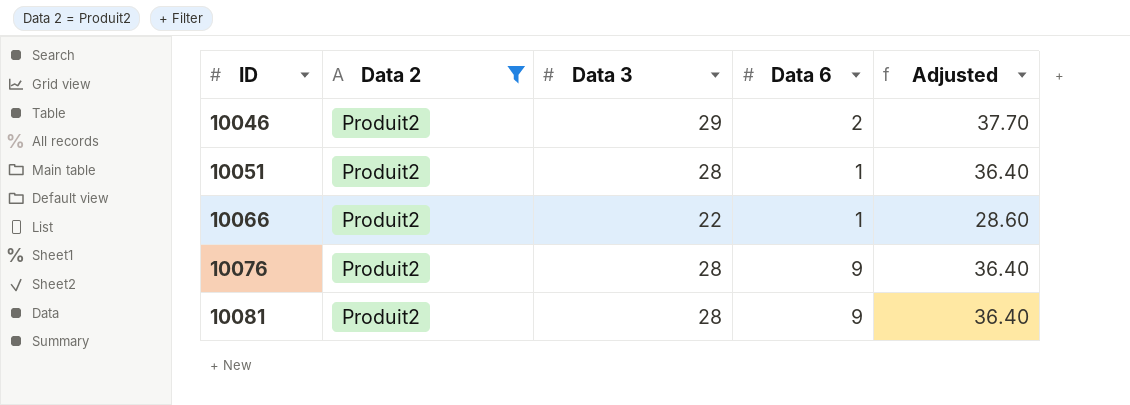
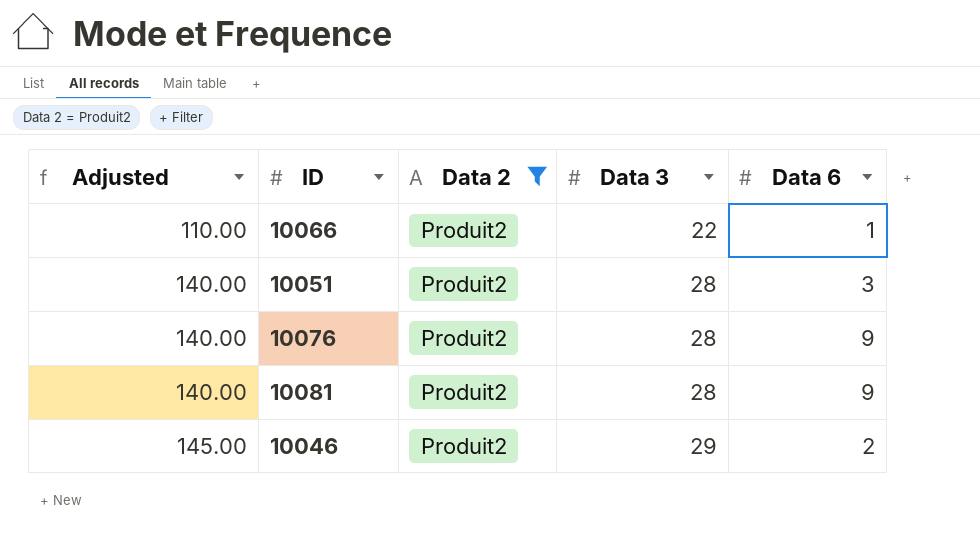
row order: ID ascending -> Adjusted ascending
column Adjusted | formula: [Data 3] * 1.3 -> [Data 3] * 5
column Adjusted | position: 5 -> 1
10051 | Data 6: 1 -> 3

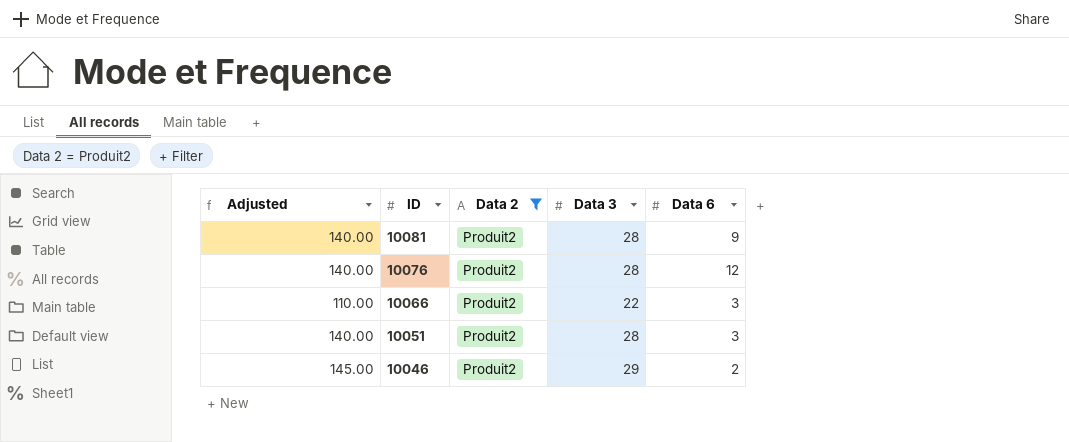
row order: Adjusted ascending -> ID descending
10076 | Data 6: 9 -> 12
10066 | Data 6: 1 -> 3

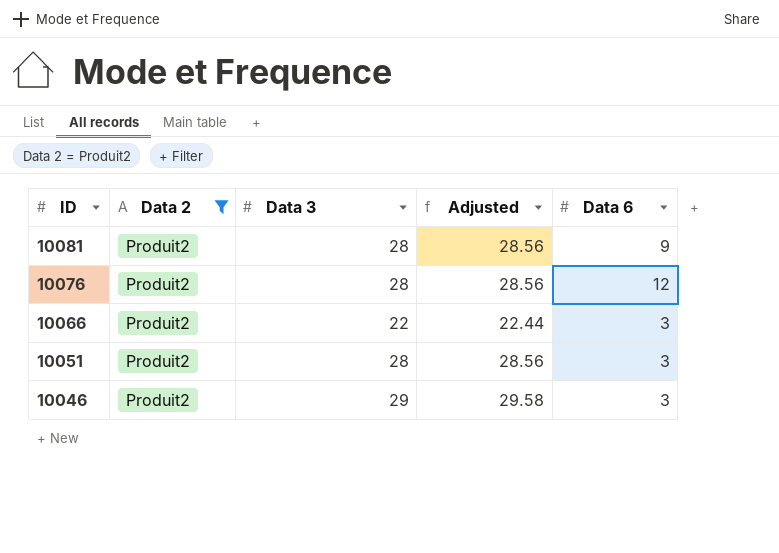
column Adjusted | formula: [Data 3] * 5 -> [Data 3] * 1.02
column Adjusted | position: 1 -> 4
10046 | Data 6: 2 -> 3

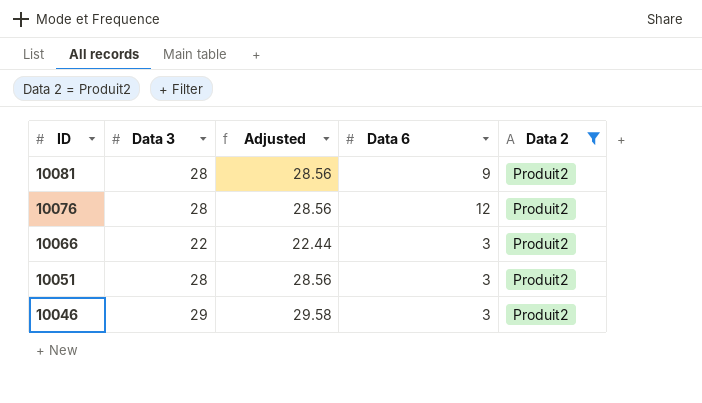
column Data 2 | position: 2 -> 5

